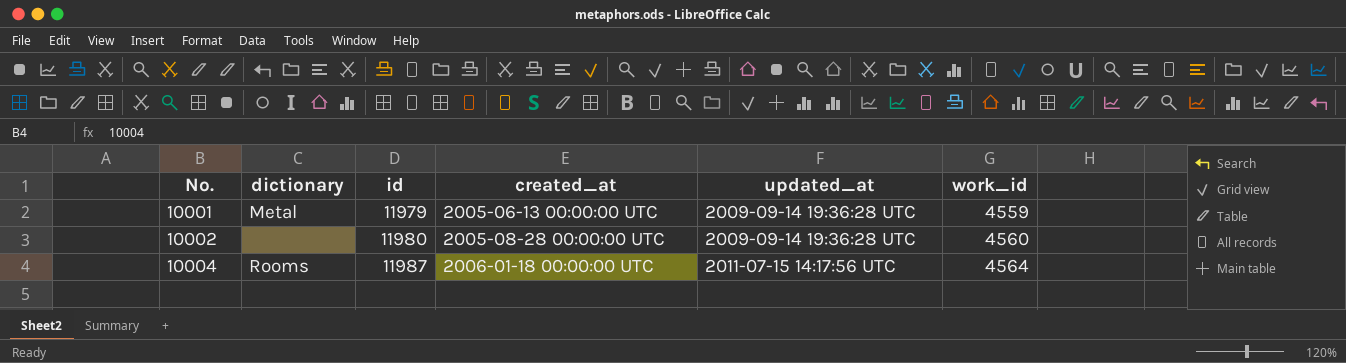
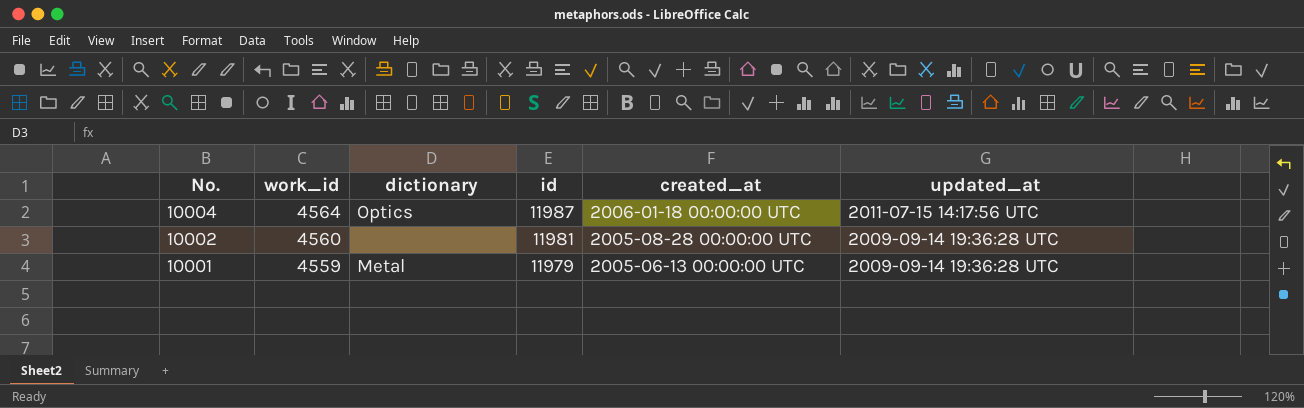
row order: No. ascending -> No. descending
column work_id | position: 6 -> 2
10004 | dictionary: Rooms -> Optics
10002 | id: 11980 -> 11981

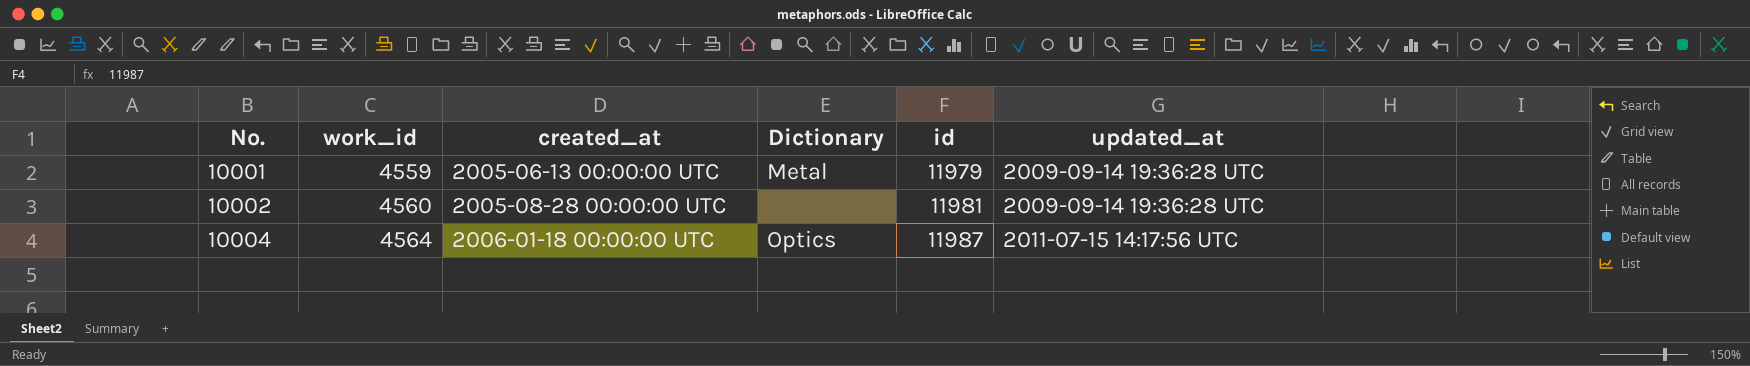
row order: No. descending -> No. ascending
column created_at | position: 5 -> 3
column name: dictionary -> Dictionary

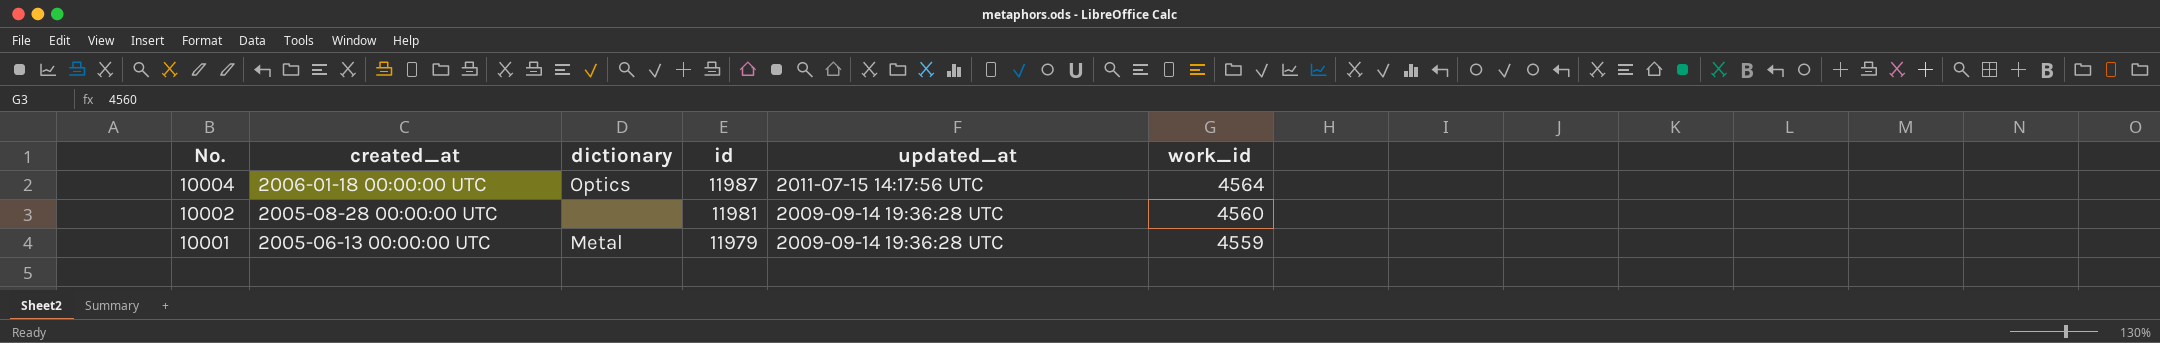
row order: No. ascending -> No. descending
column name: Dictionary -> dictionary
column work_id | position: 2 -> 6

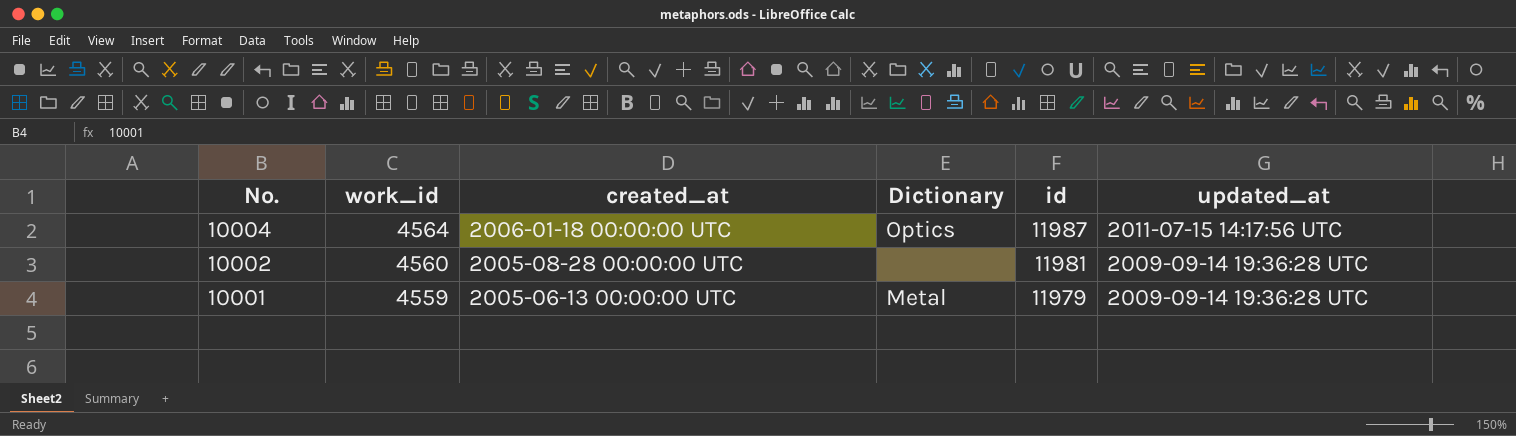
column work_id | position: 6 -> 2
column name: dictionary -> Dictionary

